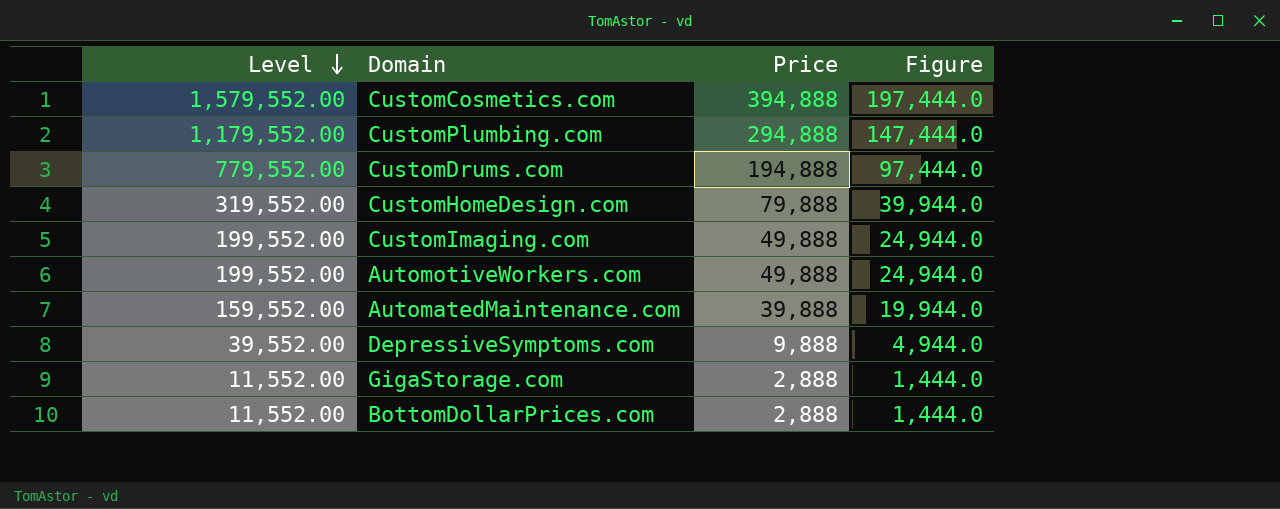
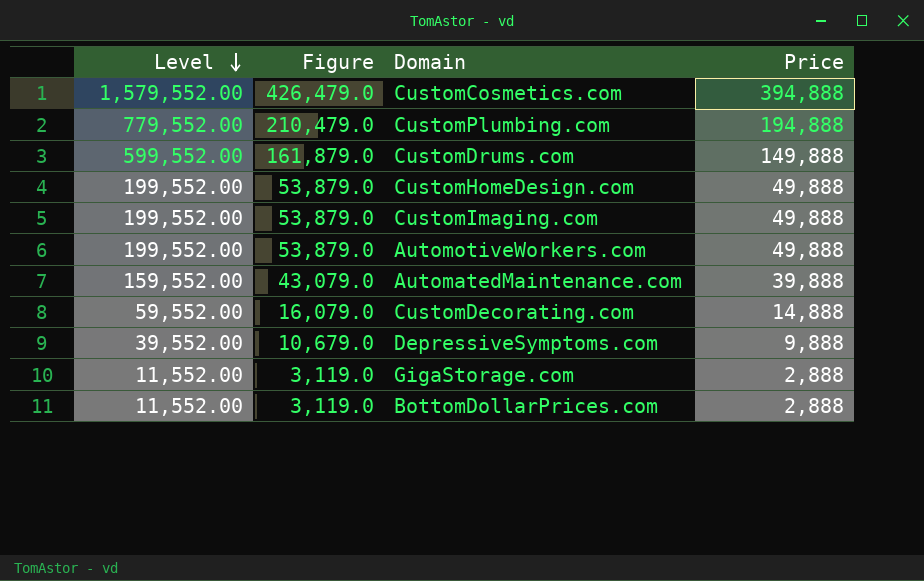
column Figure | formula: [Price] * 0.5 -> [Price] * 1.08
column Figure | position: 4 -> 2
CustomPlumbing.com | Level: 1,179,552.00 -> 779,552.00
CustomPlumbing.com | Price: 294,888 -> 194,888
CustomDrums.com | Level: 779,552.00 -> 599,552.00
CustomDrums.com | Price: 194,888 -> 149,888
CustomHomeDesign.com | Level: 319,552.00 -> 199,552.00
CustomHomeDesign.com | Price: 79,888 -> 49,888
row CustomDecorating.com: none -> 59,552.00 | 16,079.0 | 14,888

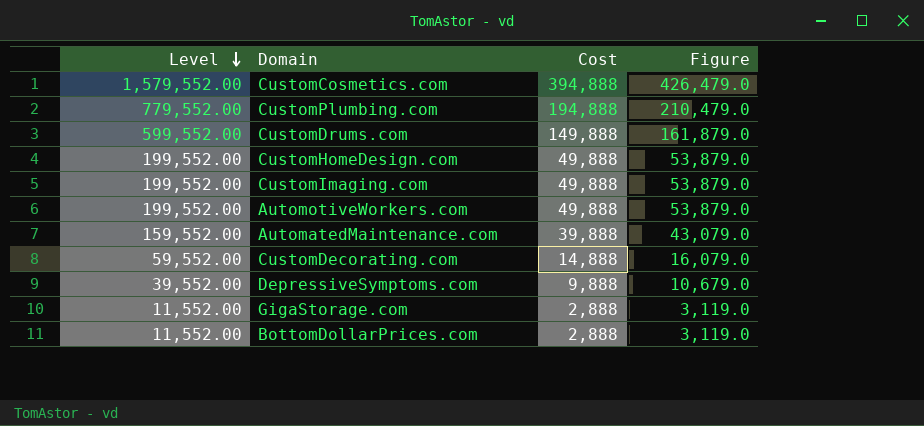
column name: Price -> Cost
column Figure | position: 2 -> 4

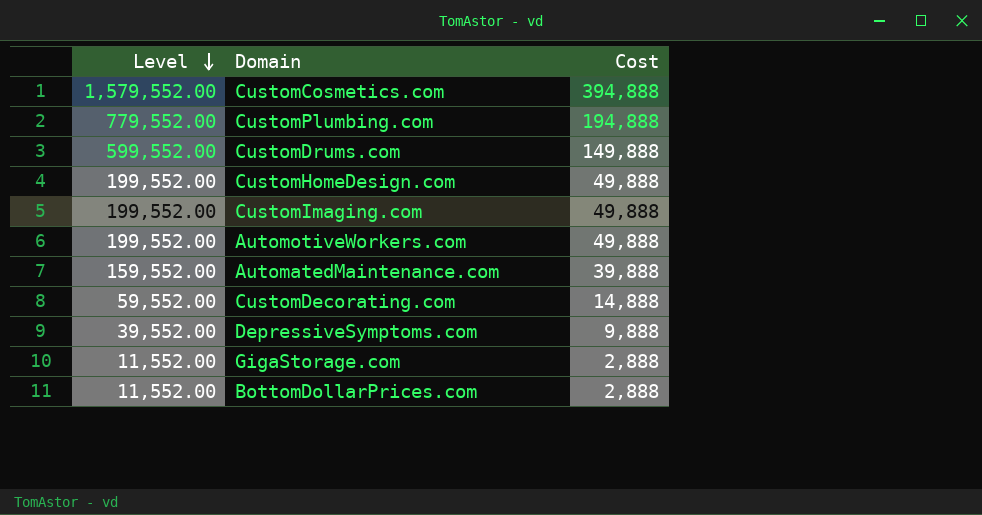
column Figure | formula: [Cost] * 1.08 -> none

